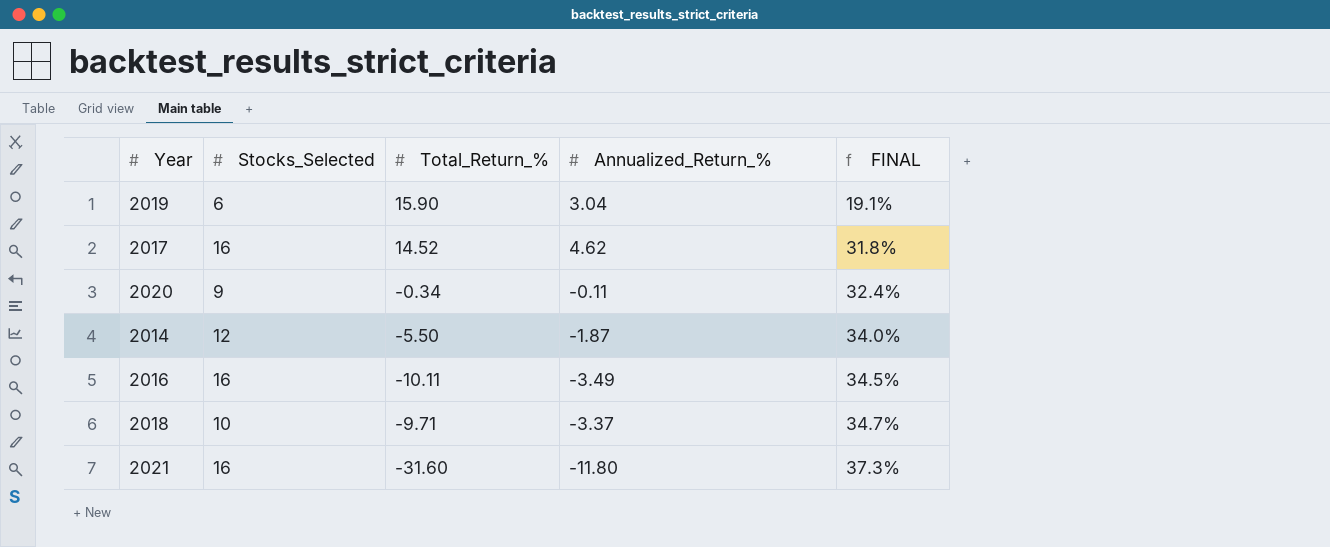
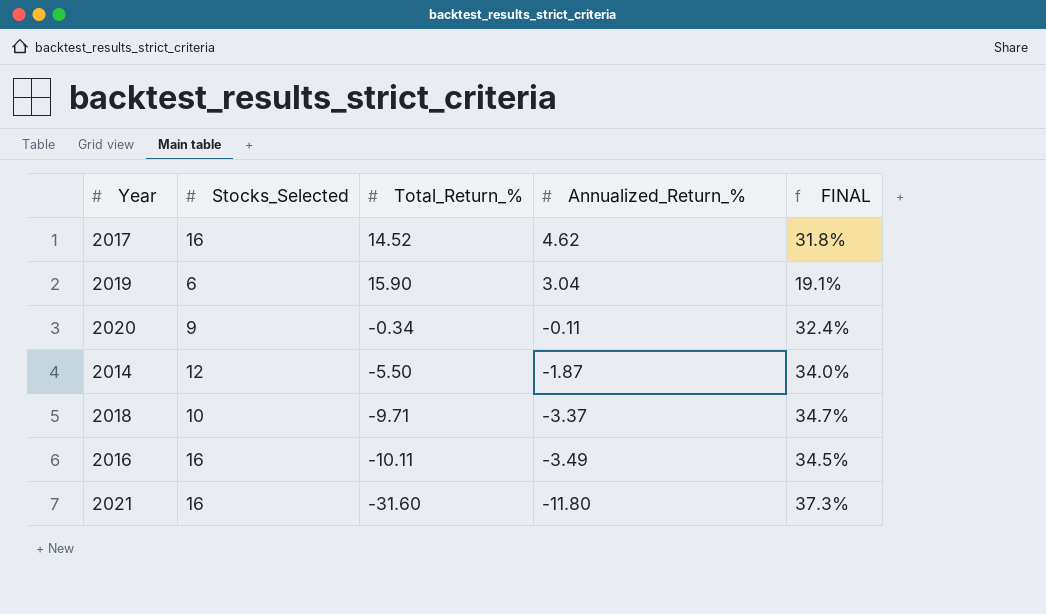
row order: FINAL ascending -> Annualized_Return_% descending

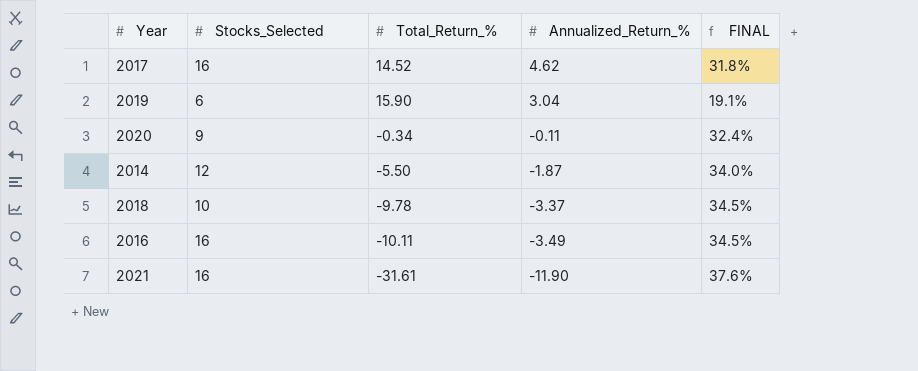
2018 | Total_Return_%: -9.71 -> -9.78
2018 | FINAL: 34.7% -> 34.5%
2021 | Total_Return_%: -31.60 -> -31.61
2021 | Annualized_Return_%: -11.80 -> -11.90
2021 | FINAL: 37.3% -> 37.6%

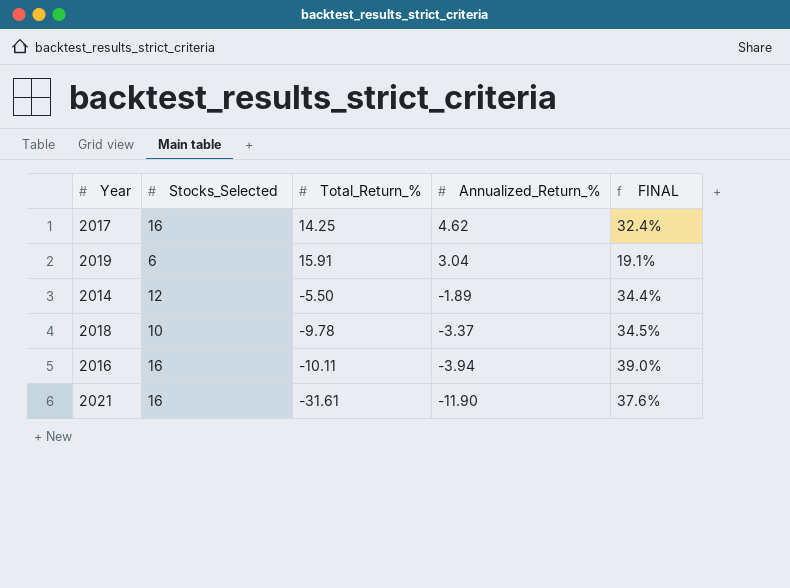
row 2020: 9 | -0.34 | -0.11 | 32.4% -> none
2017 | Total_Return_%: 14.52 -> 14.25
2017 | FINAL: 31.8% -> 32.4%
2019 | Total_Return_%: 15.90 -> 15.91
2014 | Annualized_Return_%: -1.87 -> -1.89
2014 | FINAL: 34.0% -> 34.4%
2016 | Annualized_Return_%: -3.49 -> -3.94
2016 | FINAL: 34.5% -> 39.0%

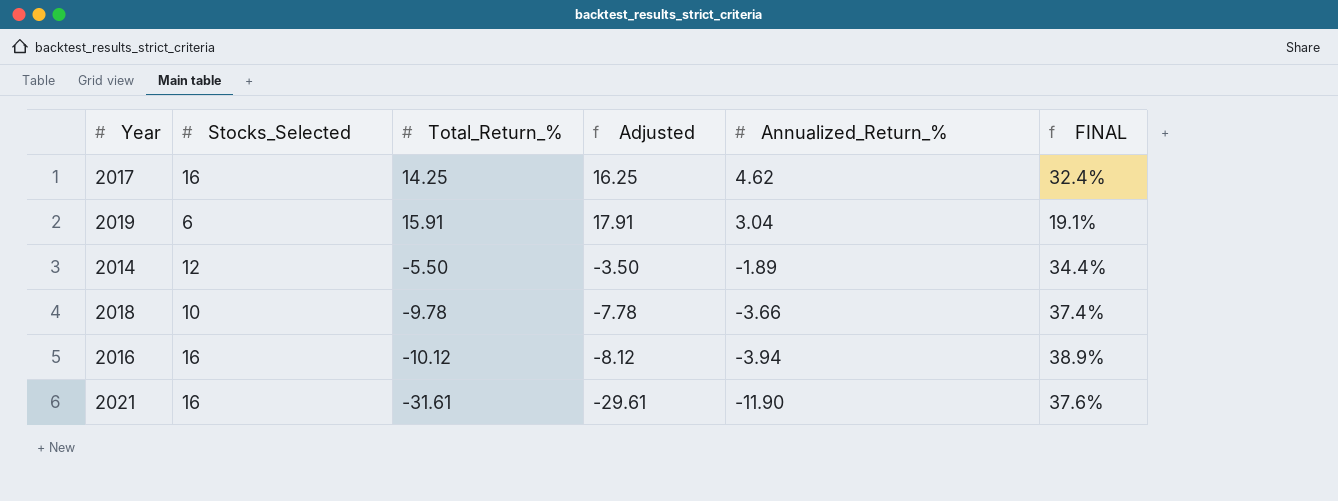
column Adjusted | formula: none -> [Total_Return_%] + 2
2018 | Annualized_Return_%: -3.37 -> -3.66
2018 | FINAL: 34.5% -> 37.4%
2016 | Total_Return_%: -10.11 -> -10.12
2016 | FINAL: 39.0% -> 38.9%

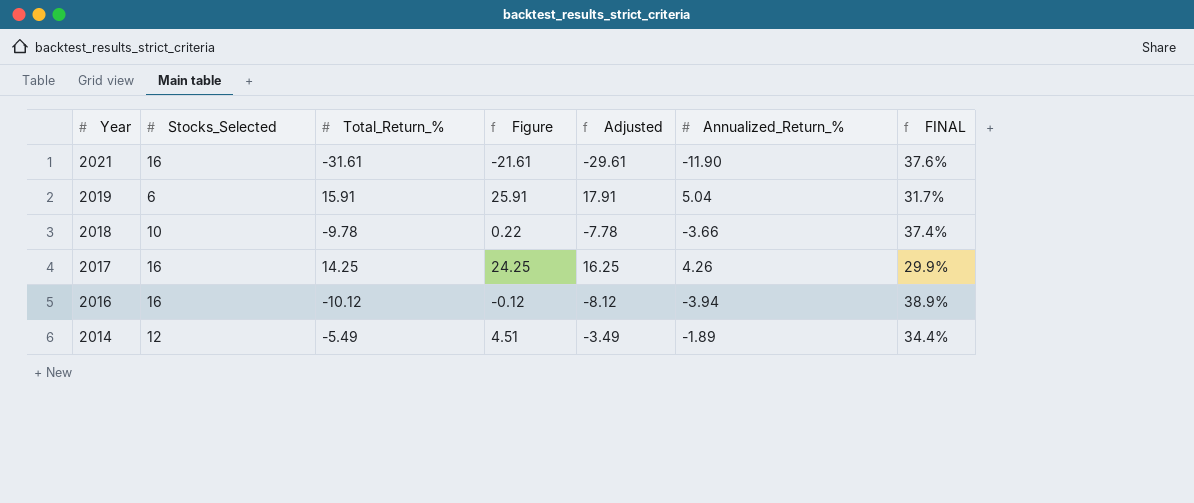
row order: Annualized_Return_% descending -> Year descending
column Figure | formula: none -> [Total_Return_%] + 10
2019 | Annualized_Return_%: 3.04 -> 5.04
2019 | FINAL: 19.1% -> 31.7%
2017 | Annualized_Return_%: 4.62 -> 4.26
2017 | FINAL: 32.4% -> 29.9%
2014 | Total_Return_%: -5.50 -> -5.49
2014 | Adjusted: -3.50 -> -3.49

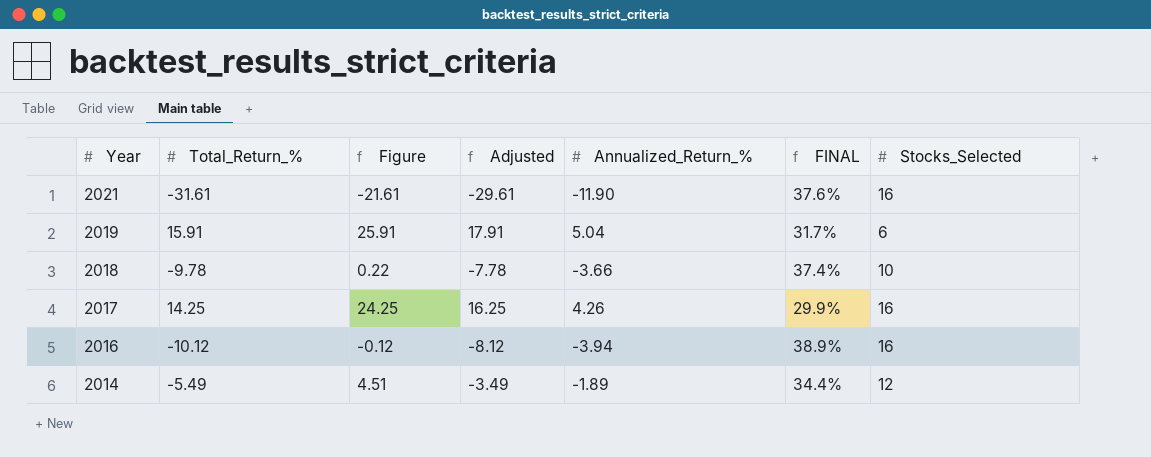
column Stocks_Selected | position: 2 -> 7

